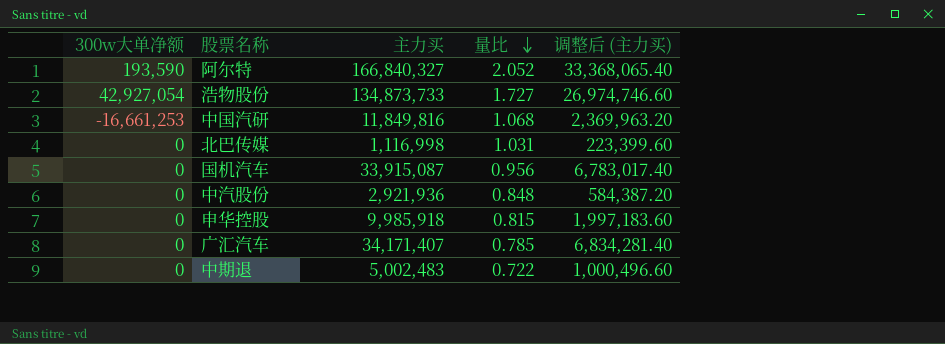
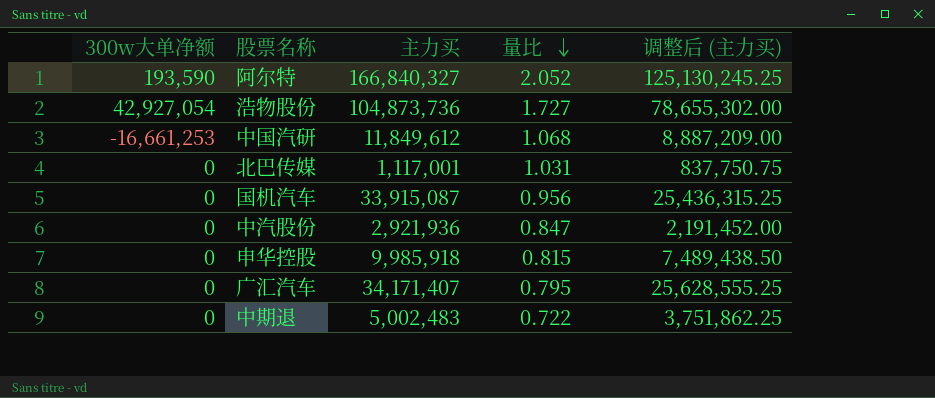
column 调整后 (主力买) | formula: [主力买] * 0.2 -> [主力买] * 0.75
浩物股份 | 主力买: 134,873,733 -> 104,873,736
中国汽研 | 主力买: 11,849,816 -> 11,849,612
北巴传媒 | 主力买: 1,116,998 -> 1,117,001
中汽股份 | 量比: 0.848 -> 0.847
广汇汽车 | 量比: 0.785 -> 0.795

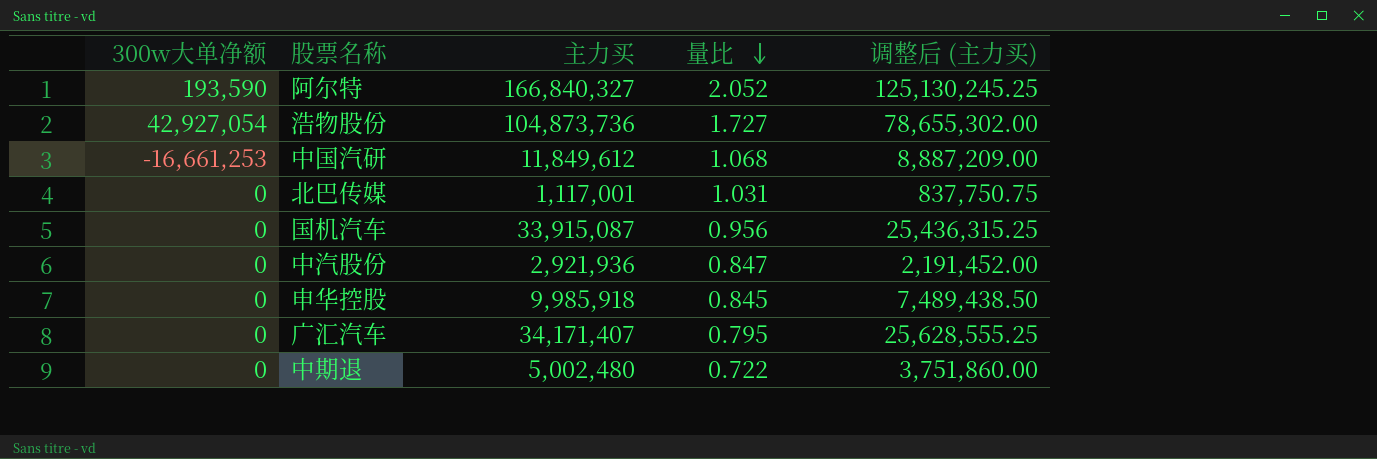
申华控股 | 量比: 0.815 -> 0.845
中期退 | 主力买: 5,002,483 -> 5,002,480
中期退 | 调整后 (主力买): 3,751,862.25 -> 3,751,860.00

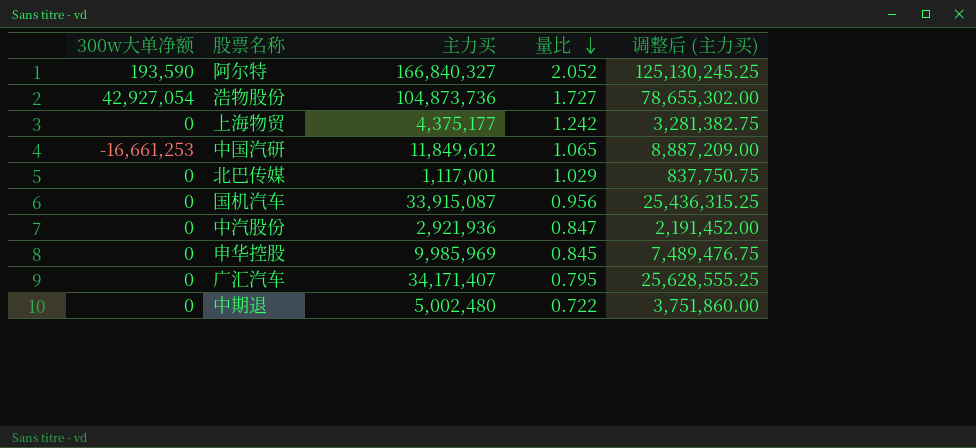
row 上海物贸: none -> 0 | 4,375,177 | 1.242 | 3,281,382.75
中国汽研 | 量比: 1.068 -> 1.065
北巴传媒 | 量比: 1.031 -> 1.029
申华控股 | 主力买: 9,985,918 -> 9,985,969
申华控股 | 调整后 (主力买): 7,489,438.50 -> 7,489,476.75

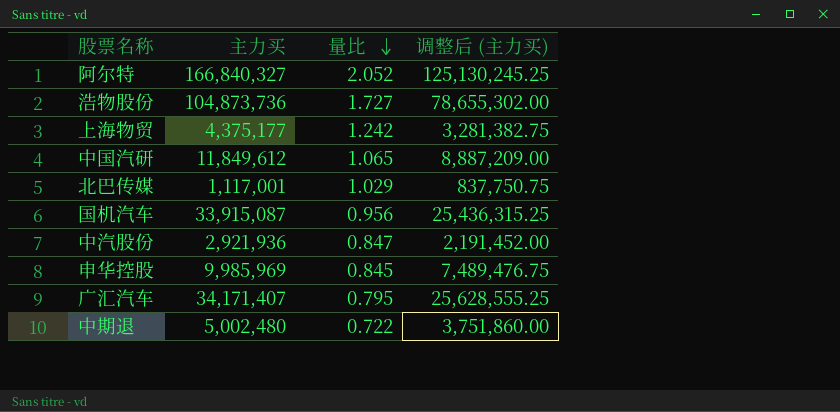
column 300w大单净额 | position: 1 -> none

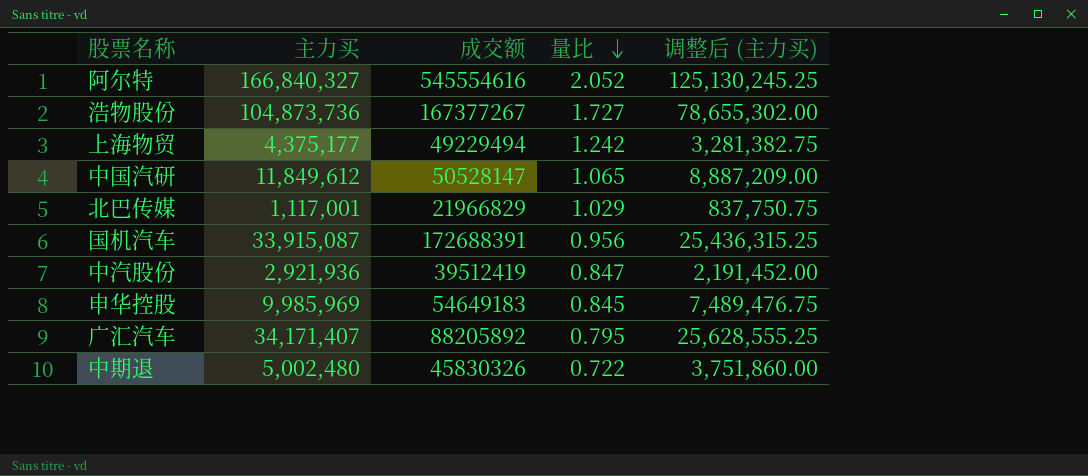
column 成交额 | position: none -> 3

